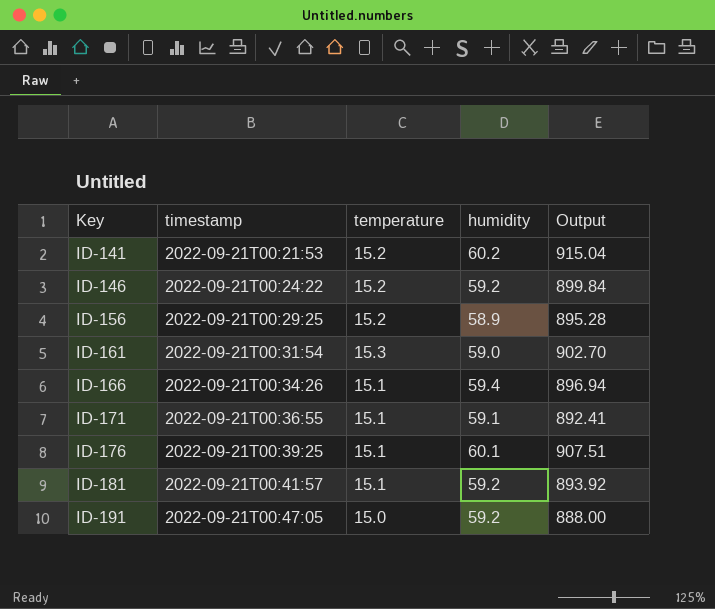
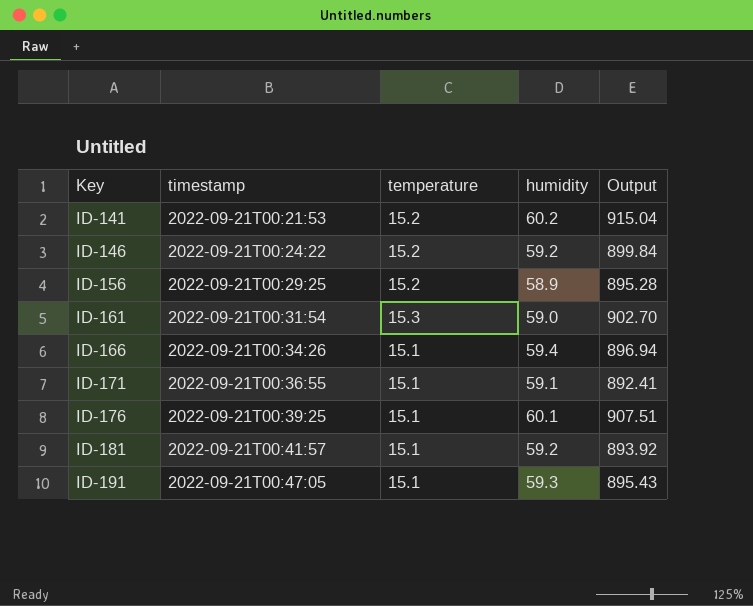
ID-191 | temperature: 15.0 -> 15.1
ID-191 | humidity: 59.2 -> 59.3
ID-191 | Output: 888.00 -> 895.43

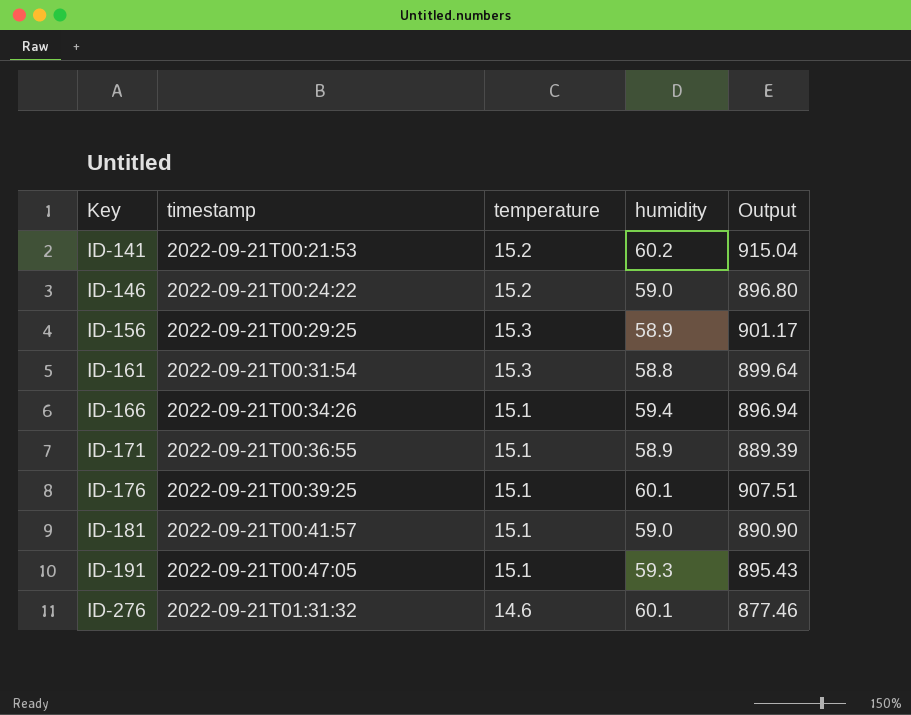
ID-146 | humidity: 59.2 -> 59.0
ID-146 | Output: 899.84 -> 896.80
ID-156 | temperature: 15.2 -> 15.3
ID-156 | Output: 895.28 -> 901.17
ID-161 | humidity: 59.0 -> 58.8
ID-161 | Output: 902.70 -> 899.64
ID-171 | humidity: 59.1 -> 58.9
ID-171 | Output: 892.41 -> 889.39
ID-181 | humidity: 59.2 -> 59.0
ID-181 | Output: 893.92 -> 890.90
row ID-276: none -> 2022-09-21T01:31:32 | 14.6 | 60.1 | 877.46

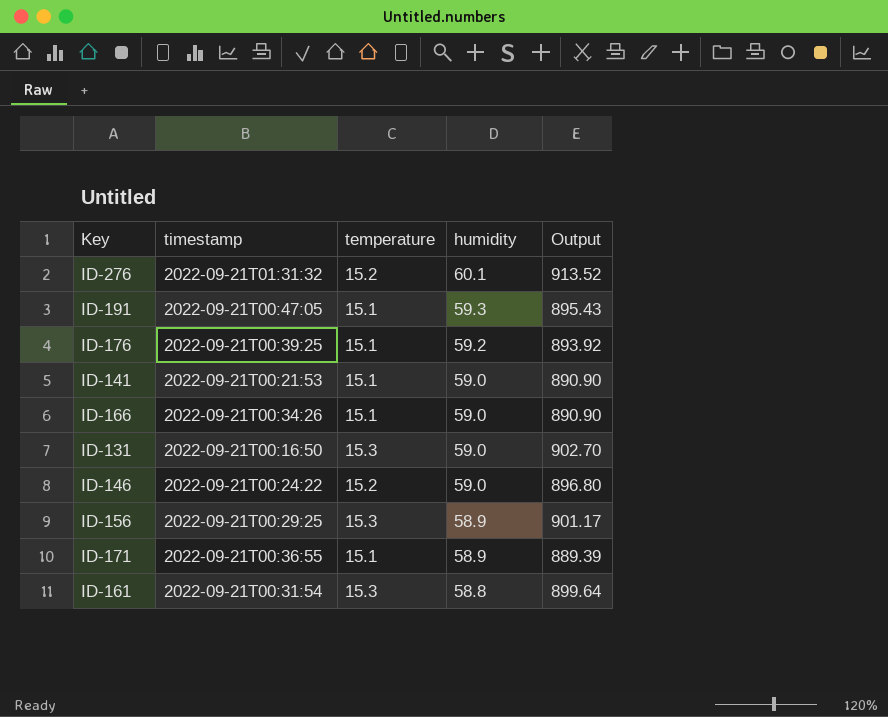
row order: Key ascending -> humidity descending
row ID-181: 2022-09-21T00:41:57 | 15.1 | 59.0 | 890.90 -> none
ID-276 | temperature: 14.6 -> 15.2
ID-276 | Output: 877.46 -> 913.52
ID-176 | humidity: 60.1 -> 59.2
ID-176 | Output: 907.51 -> 893.92
ID-141 | temperature: 15.2 -> 15.1
ID-141 | humidity: 60.2 -> 59.0
ID-141 | Output: 915.04 -> 890.90
ID-166 | humidity: 59.4 -> 59.0
ID-166 | Output: 896.94 -> 890.90
row ID-131: none -> 2022-09-21T00:16:50 | 15.3 | 59.0 | 902.70

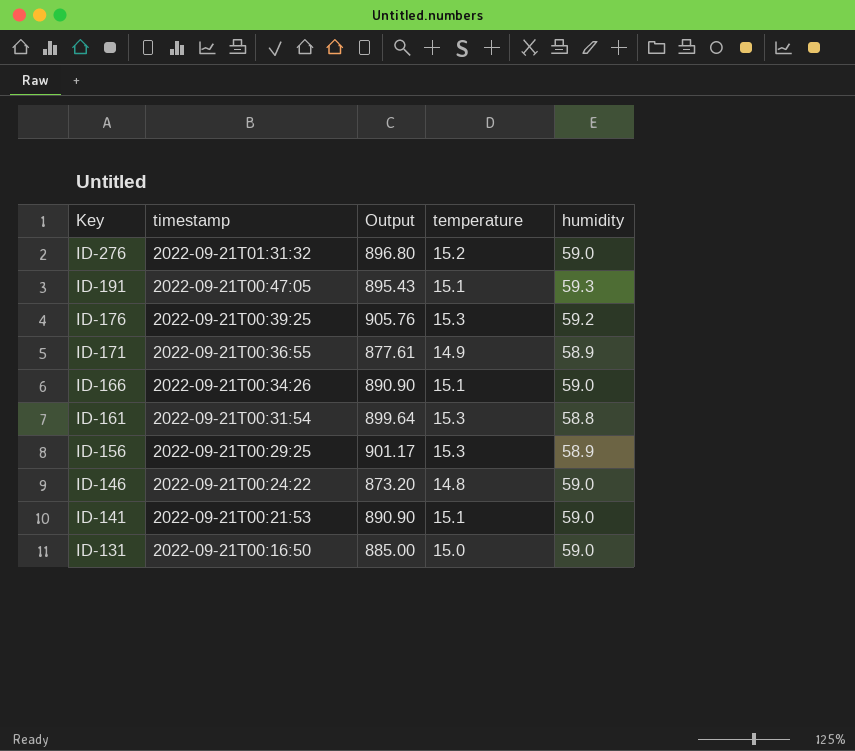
row order: humidity descending -> Key descending
column Output | position: 5 -> 3
ID-276 | Output: 913.52 -> 896.80
ID-276 | humidity: 60.1 -> 59.0
ID-176 | Output: 893.92 -> 905.76
ID-176 | temperature: 15.1 -> 15.3
ID-171 | Output: 889.39 -> 877.61
ID-171 | temperature: 15.1 -> 14.9
ID-146 | Output: 896.80 -> 873.20
ID-146 | temperature: 15.2 -> 14.8
ID-131 | Output: 902.70 -> 885.00
ID-131 | temperature: 15.3 -> 15.0

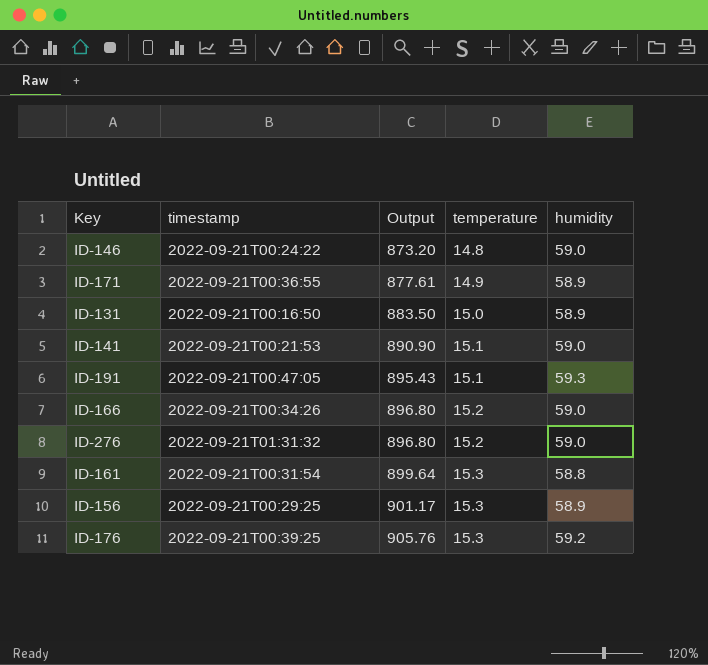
row order: Key descending -> Output ascending
ID-131 | Output: 885.00 -> 883.50
ID-131 | humidity: 59.0 -> 58.9
ID-166 | Output: 890.90 -> 896.80
ID-166 | temperature: 15.1 -> 15.2

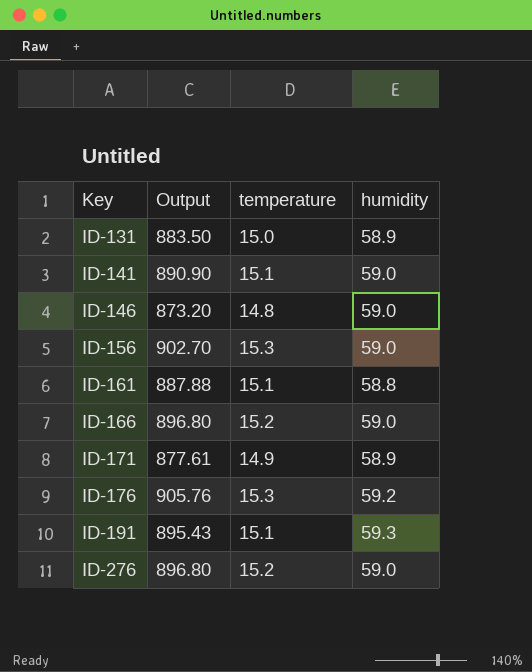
row order: Output ascending -> Key ascending
column timestamp | position: 2 -> none
ID-156 | Output: 901.17 -> 902.70
ID-156 | humidity: 58.9 -> 59.0
ID-161 | Output: 899.64 -> 887.88
ID-161 | temperature: 15.3 -> 15.1

